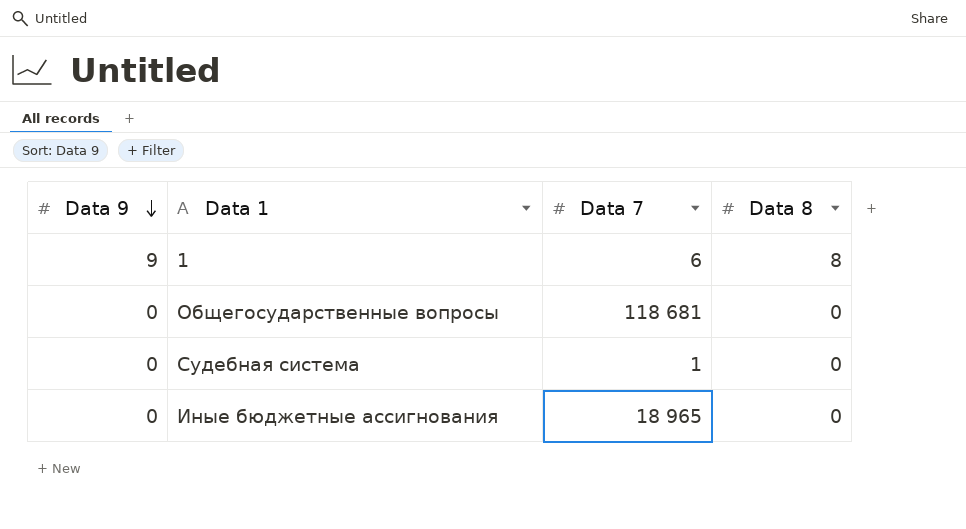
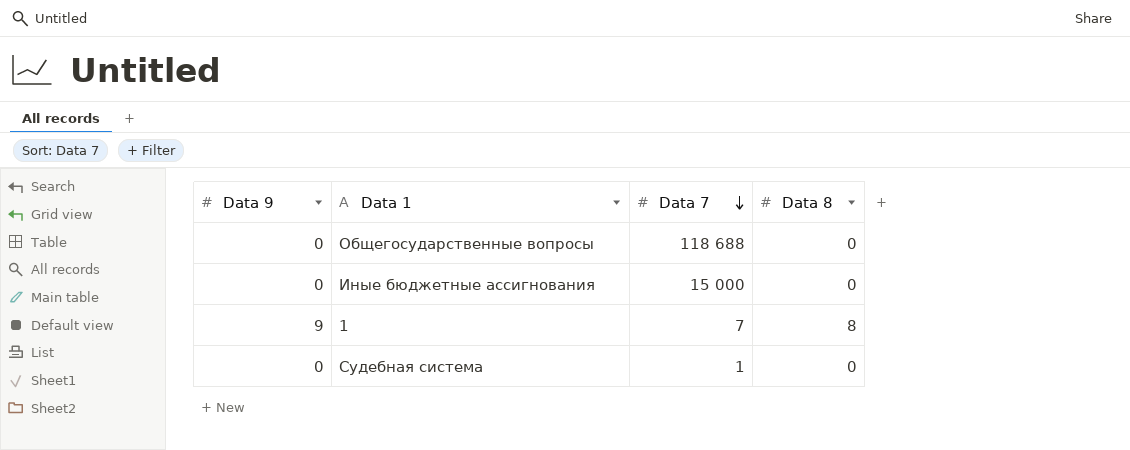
row order: Data 9 descending -> Data 7 descending
Общегосударственные вопросы | Data 7: 118 681 -> 118 688
Иные бюджетные ассигнования | Data 7: 18 965 -> 15 000
1 | Data 7: 6 -> 7

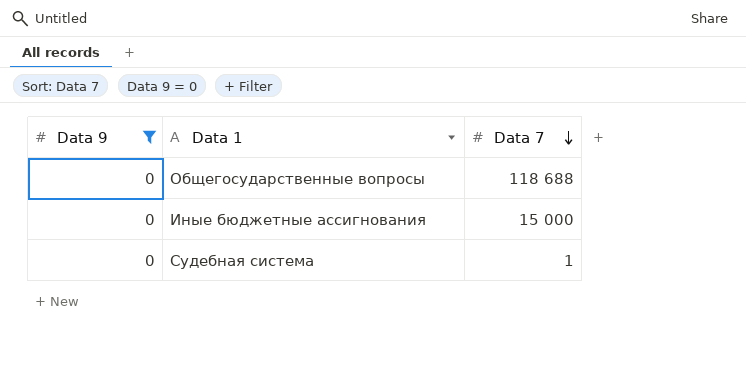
filter: none -> Data 9 = 0
column Data 8 | position: 4 -> none

